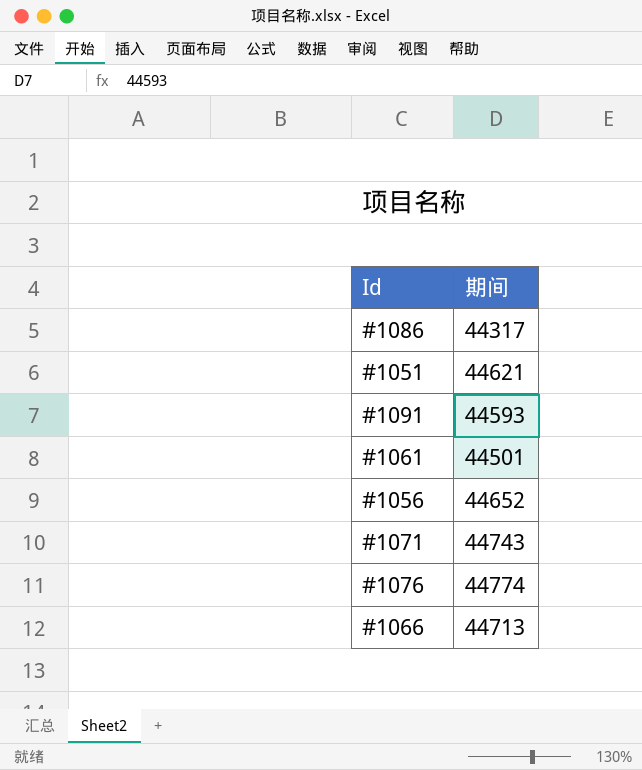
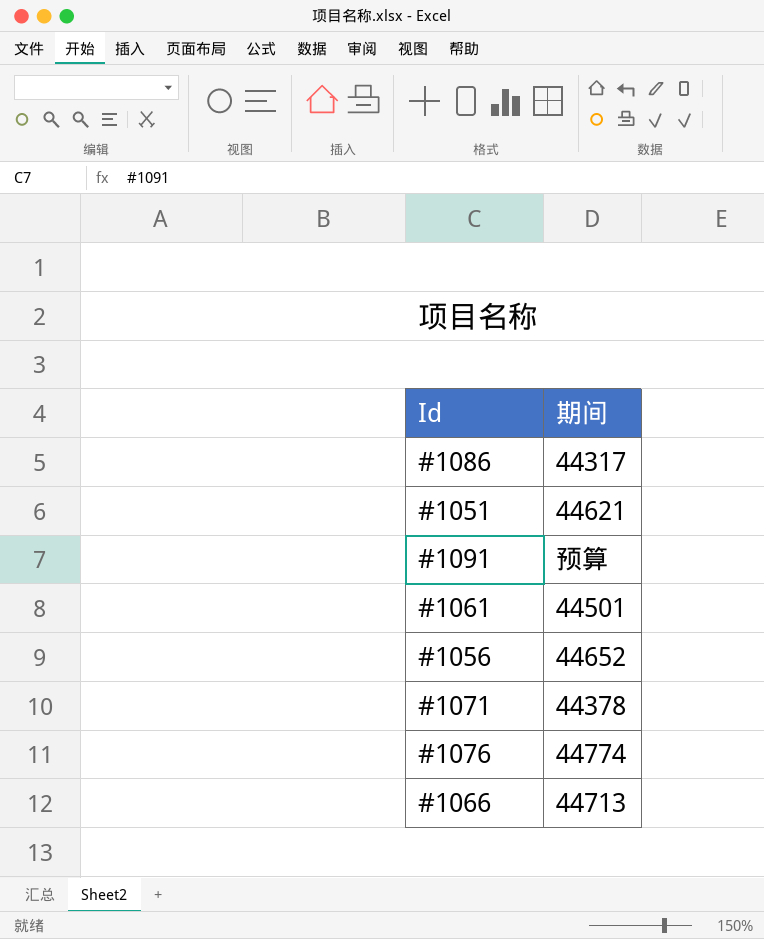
#1091 | 期间: 44593 -> 预算
#1071 | 期间: 44743 -> 44378

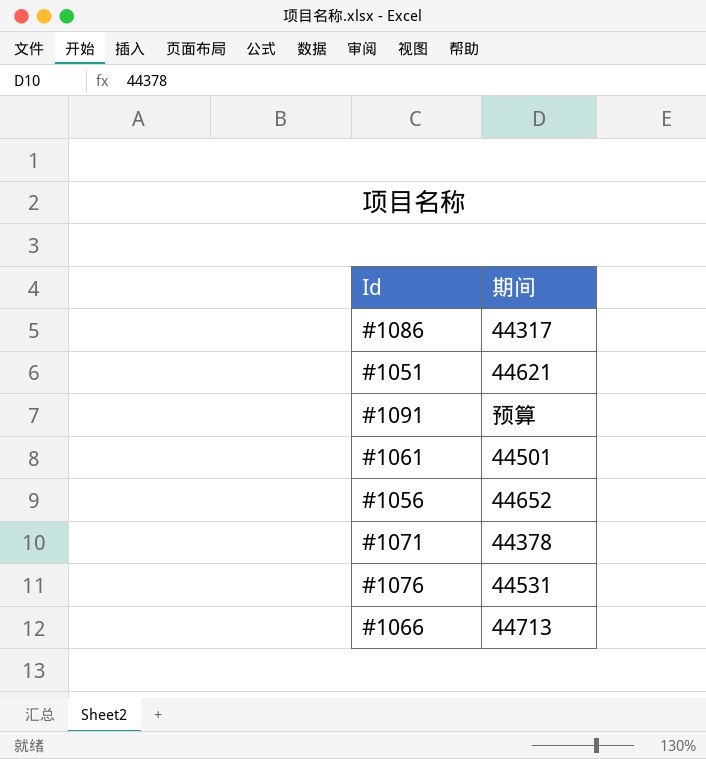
#1076 | 期间: 44774 -> 44531

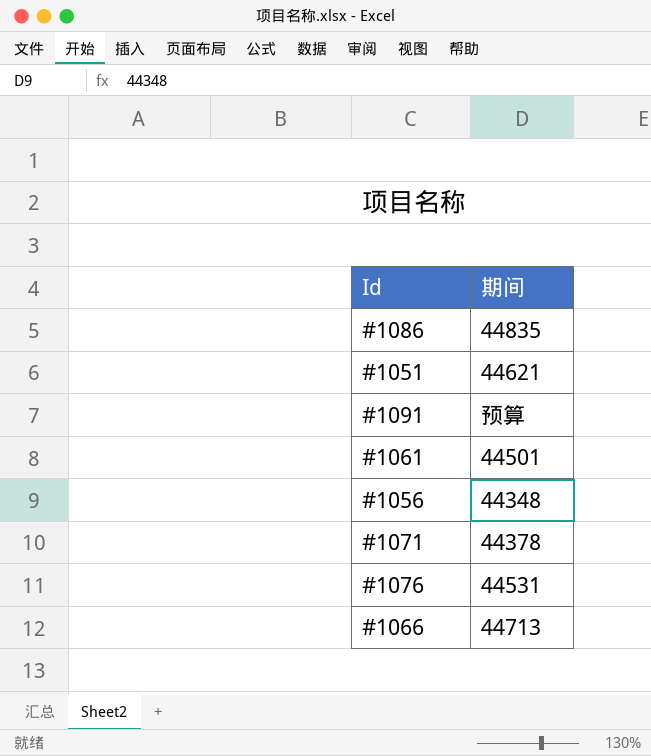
#1086 | 期间: 44317 -> 44835
#1056 | 期间: 44652 -> 44348

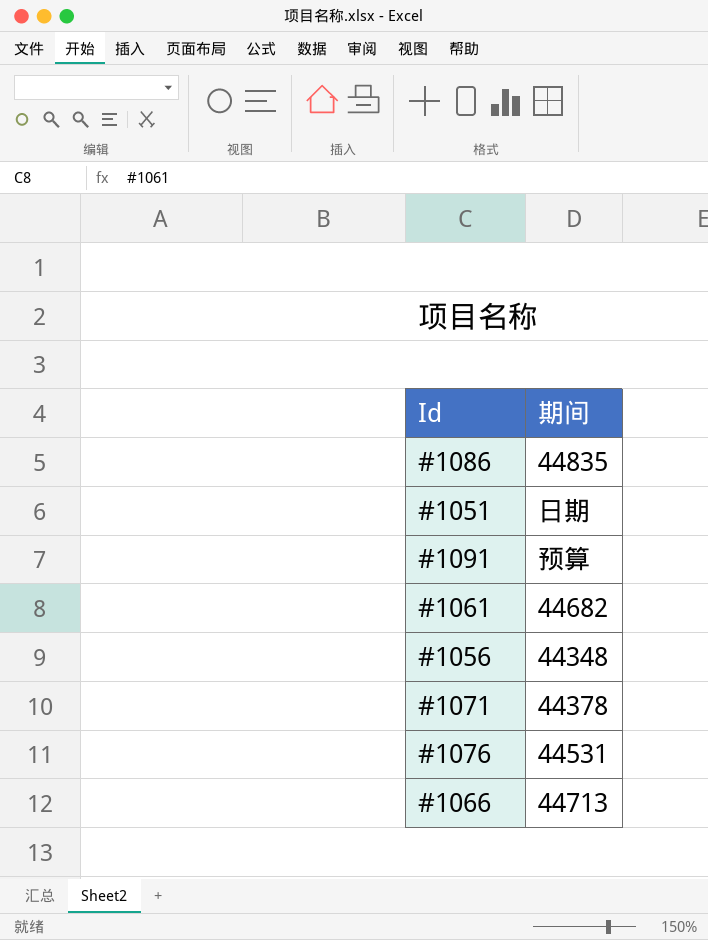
#1051 | 期间: 44621 -> 日期
#1061 | 期间: 44501 -> 44682

